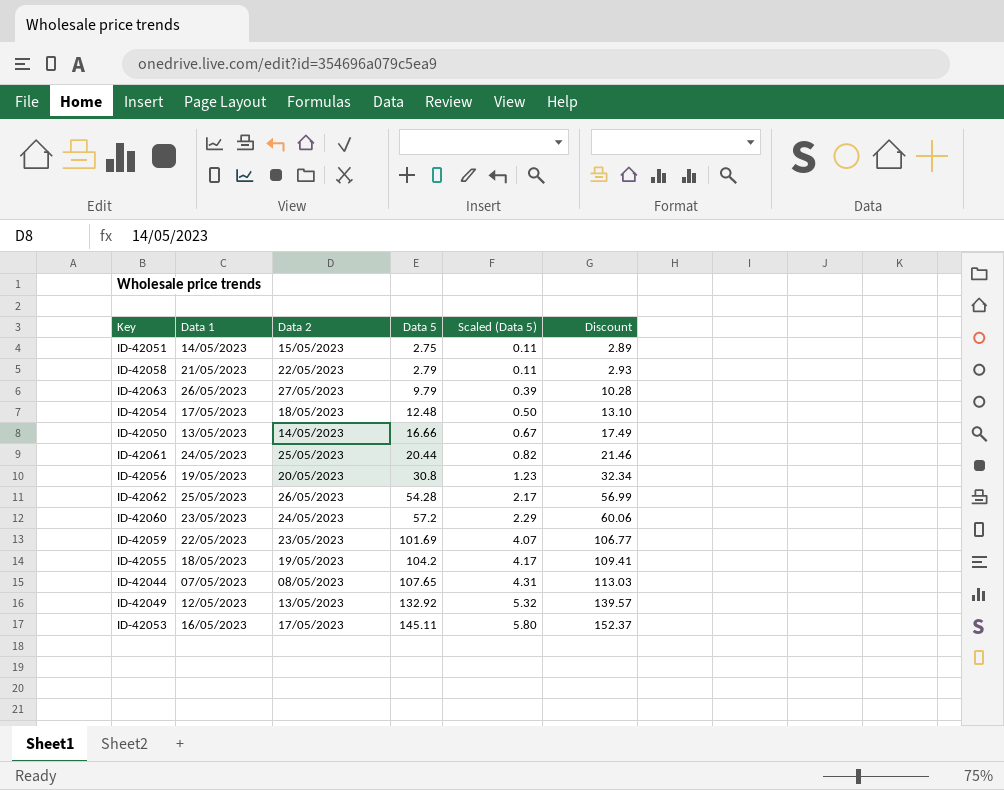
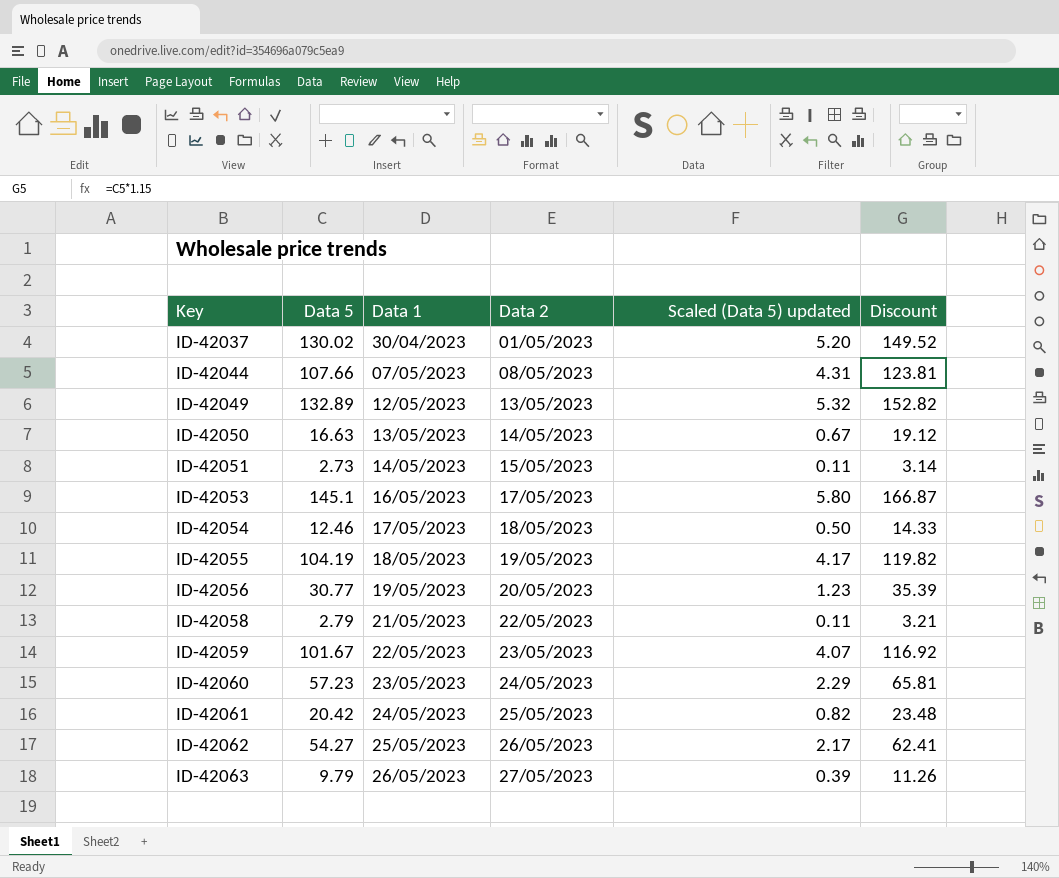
row order: Data 5 ascending -> Key ascending
column Data 5 | position: 4 -> 2
column name: Scaled (Data 5) -> Scaled (Data 5) updated
column Discount | formula: [Data 5] * 1.05 -> [Data 5] * 1.15
row ID-42037: none -> 130.02 | 30/04/2023 | 01/05/2023 | 5.20 | 149.52
ID-42044 | Data 5: 107.65 -> 107.66
ID-42049 | Data 5: 132.92 -> 132.89
ID-42050 | Data 5: 16.66 -> 16.63
ID-42051 | Data 5: 2.75 -> 2.73
ID-42053 | Data 5: 145.11 -> 145.1
ID-42054 | Data 5: 12.48 -> 12.46
ID-42055 | Data 5: 104.2 -> 104.19
ID-42056 | Data 5: 30.8 -> 30.77
ID-42059 | Data 5: 101.69 -> 101.67
ID-42060 | Data 5: 57.2 -> 57.23
ID-42061 | Data 5: 20.44 -> 20.42
ID-42062 | Data 5: 54.28 -> 54.27

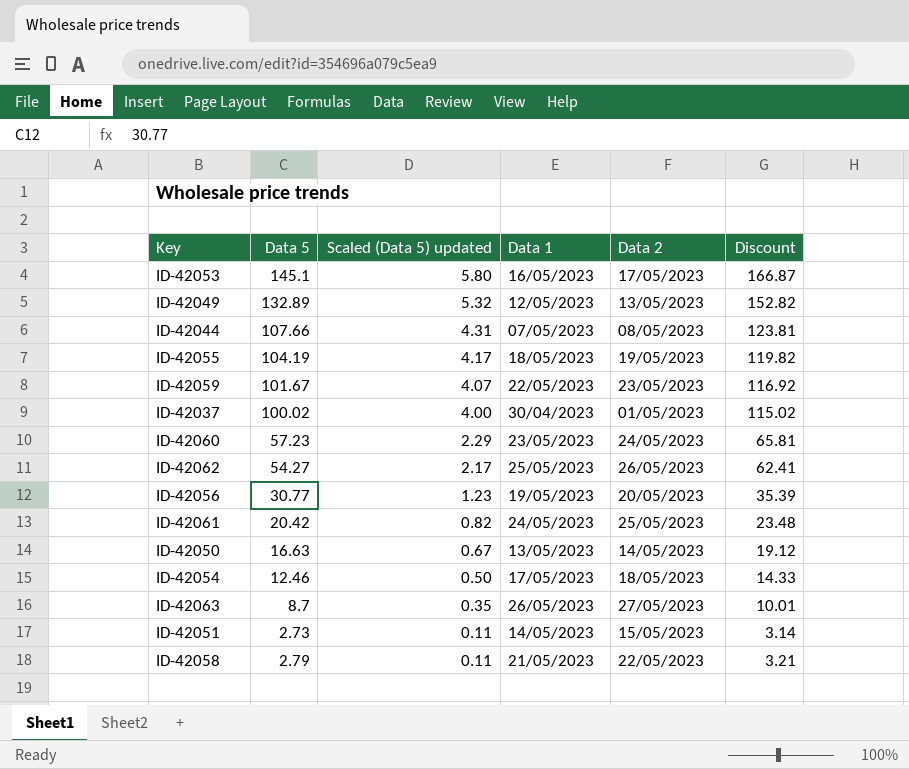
row order: Key ascending -> Scaled (Data 5) updated descending
column Scaled (Data 5) updated | position: 5 -> 3
ID-42037 | Data 5: 130.02 -> 100.02
ID-42037 | Scaled (Data 5) updated: 5.20 -> 4.00
ID-42037 | Discount: 149.52 -> 115.02
ID-42063 | Data 5: 9.79 -> 8.7
ID-42063 | Scaled (Data 5) updated: 0.39 -> 0.35
ID-42063 | Discount: 11.26 -> 10.01

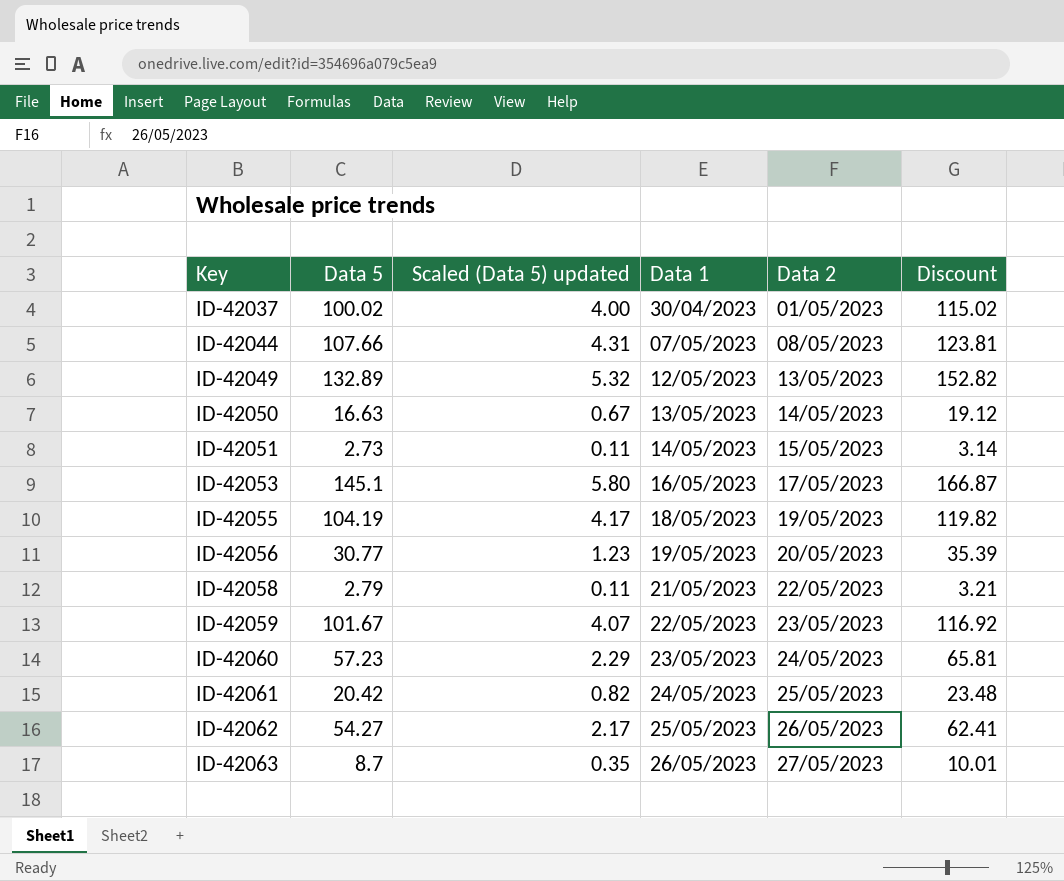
row order: Scaled (Data 5) updated descending -> Key ascending
row ID-42054: 12.46 | 0.50 | 17/05/2023 | 18/05/2023 | 14.33 -> none

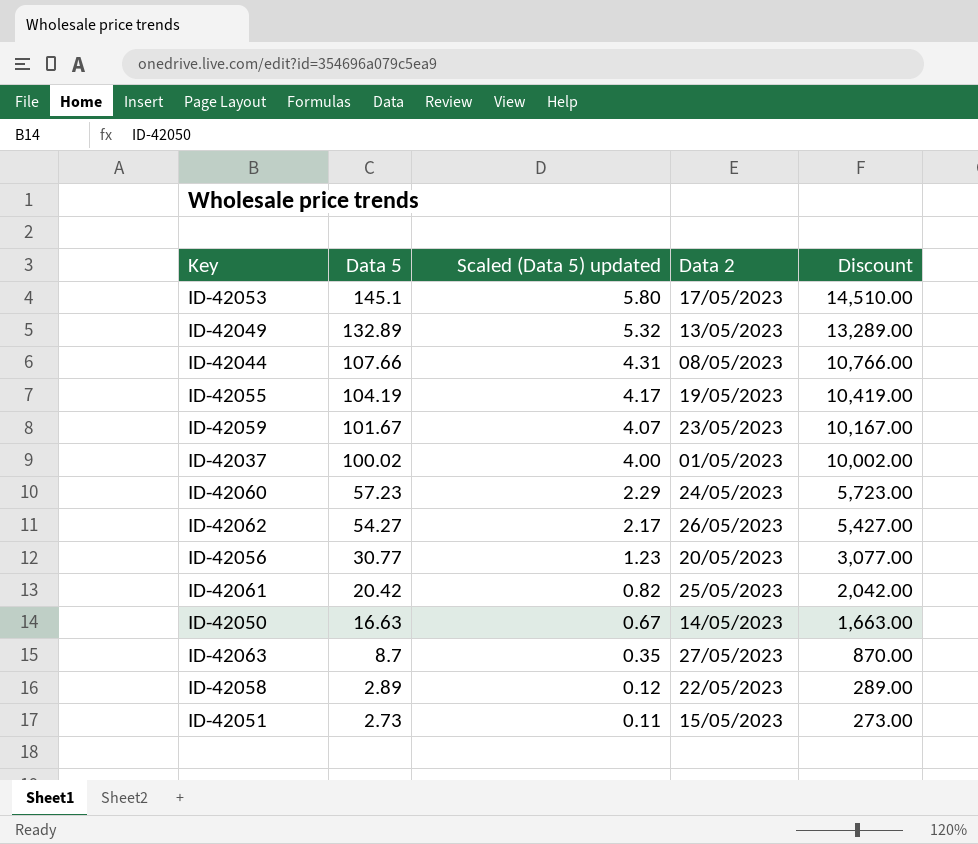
row order: Key ascending -> Data 5 descending
column Data 1 | position: 4 -> none
column Discount | formula: [Data 5] * 1.15 -> [Data 5] * 100
ID-42058 | Data 5: 2.79 -> 2.89
ID-42058 | Scaled (Data 5) updated: 0.11 -> 0.12

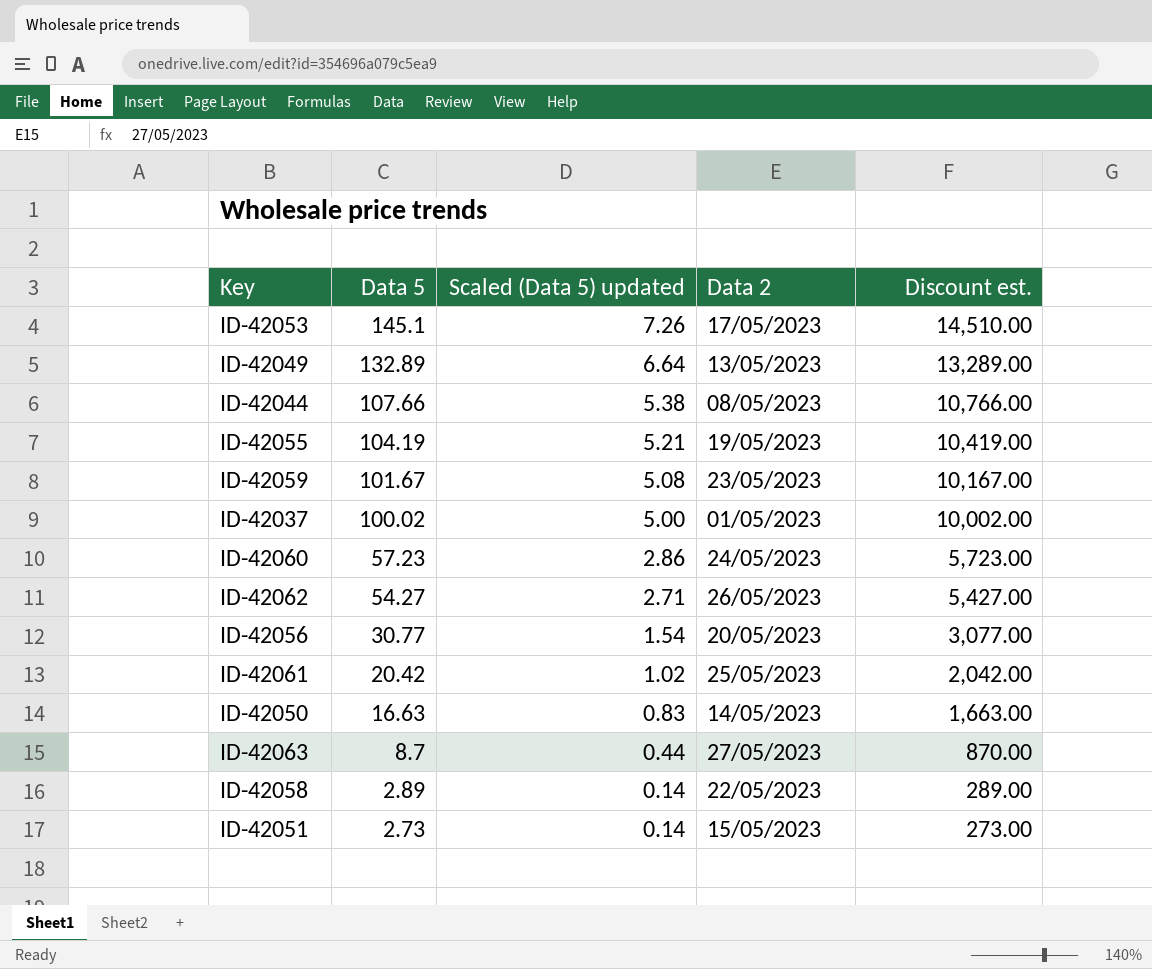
column Scaled (Data 5) updated | formula: [Data 5] * 0.04 -> [Data 5] * 0.05
column name: Discount -> Discount est.

